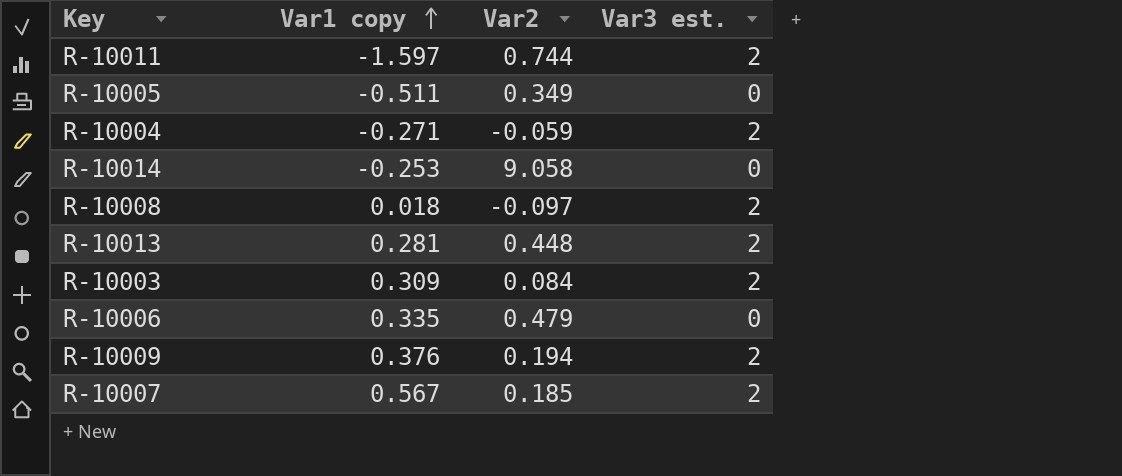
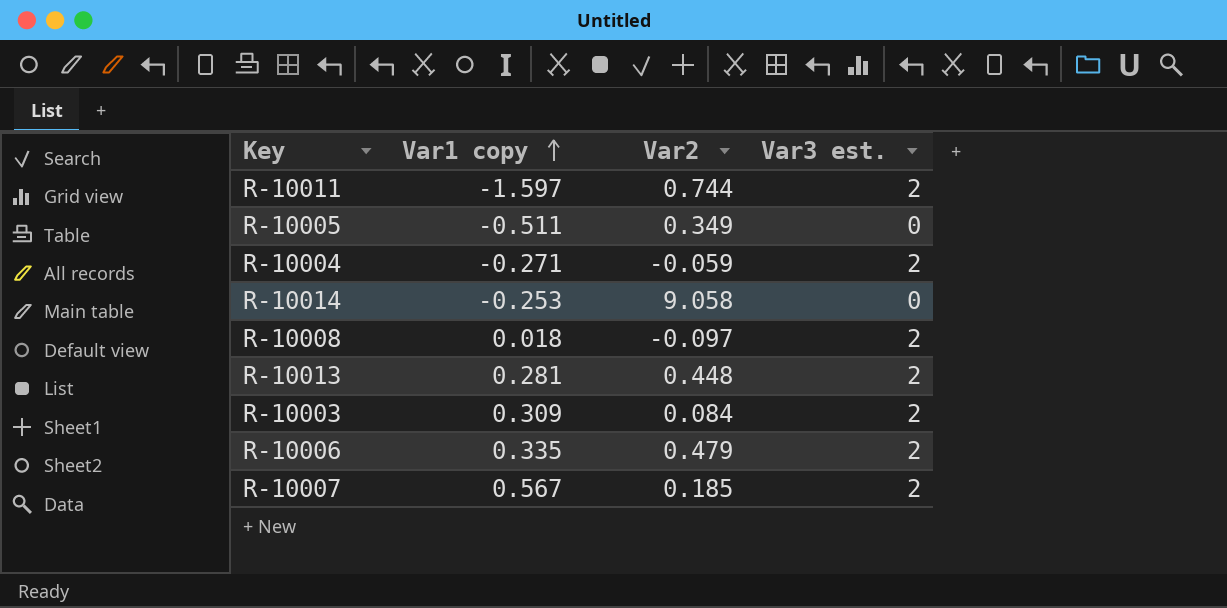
row R-10009: 0.376 | 0.194 | 2 -> none
R-10006 | Var3 est.: 0 -> 2

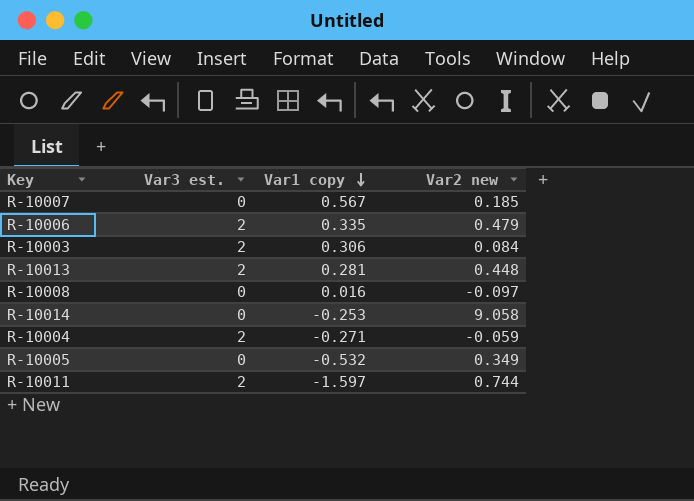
row order: Var1 copy ascending -> Var1 copy descending
column Var3 est. | position: 4 -> 2
column name: Var2 -> Var2 new
R-10007 | Var3 est.: 2 -> 0
R-10003 | Var1 copy: 0.309 -> 0.306
R-10008 | Var3 est.: 2 -> 0
R-10008 | Var1 copy: 0.018 -> 0.016
R-10005 | Var1 copy: -0.511 -> -0.532

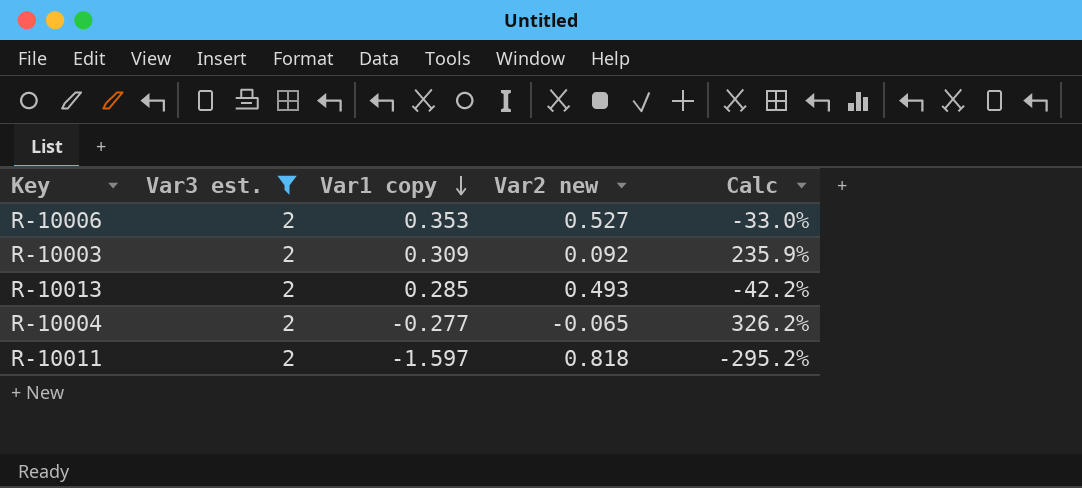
filter: none -> Var3 est. = 2
column Calc | formula: none -> ([Var1 copy] - [Var2 new]) / [Var2 new]
R-10006 | Var1 copy: 0.335 -> 0.353
R-10006 | Var2 new: 0.479 -> 0.527
R-10003 | Var1 copy: 0.306 -> 0.309
R-10003 | Var2 new: 0.084 -> 0.092
R-10013 | Var1 copy: 0.281 -> 0.285
R-10013 | Var2 new: 0.448 -> 0.493
R-10004 | Var1 copy: -0.271 -> -0.277
R-10004 | Var2 new: -0.059 -> -0.065
R-10011 | Var2 new: 0.744 -> 0.818

